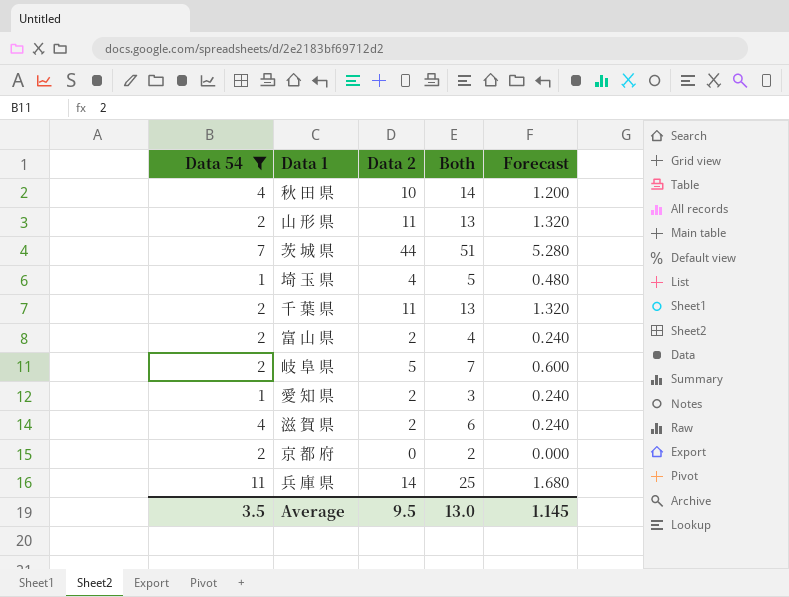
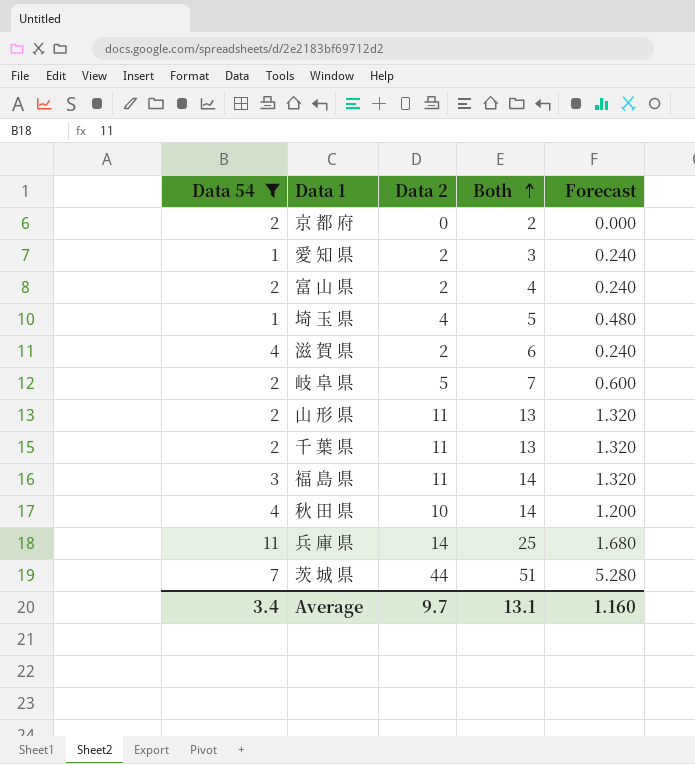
row order: none -> Both ascending
row 福 島 県: none -> 3 | 11 | 14 | 1.320
Average | Data 54: 3.5 -> 3.4
Average | Data 2: 9.5 -> 9.7
Average | Both: 13.0 -> 13.1
Average | Forecast: 1.145 -> 1.160

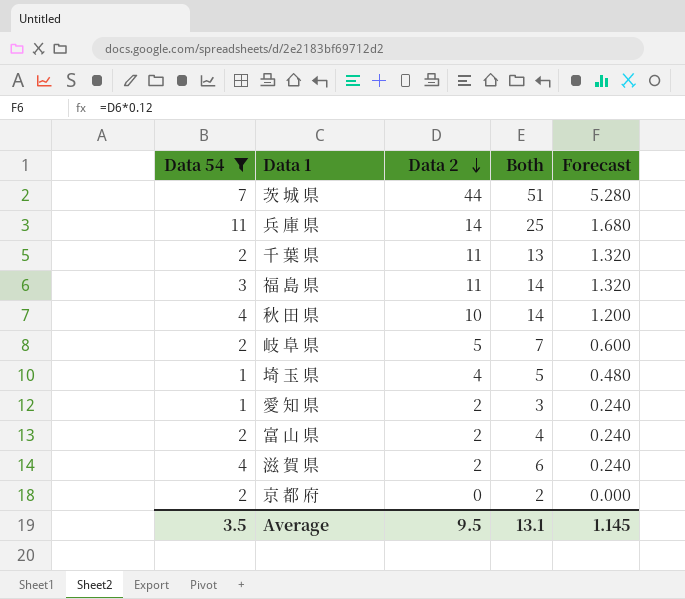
row order: Both ascending -> Data 2 descending
row 山 形 県: 2 | 11 | 13 | 1.320 -> none
Average | Data 54: 3.4 -> 3.5
Average | Data 2: 9.7 -> 9.5
Average | Forecast: 1.160 -> 1.145

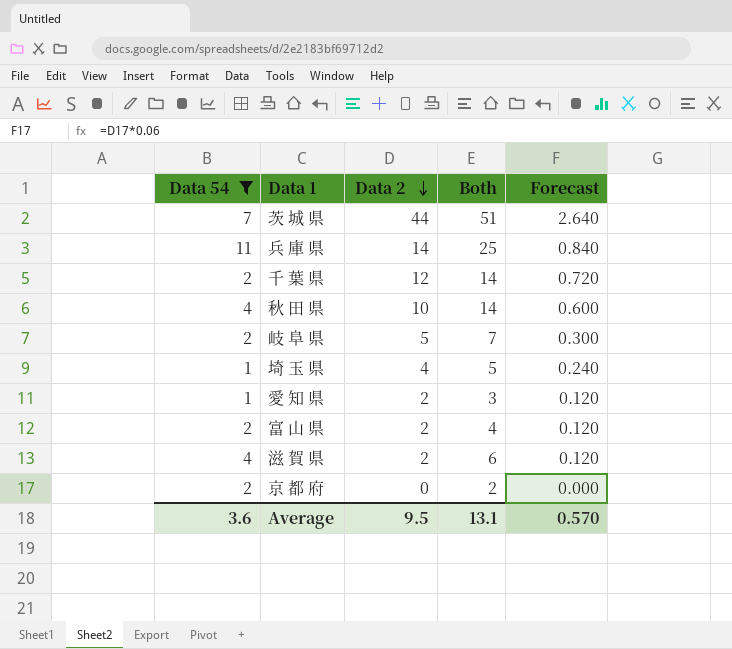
column Forecast | formula: [Data 2] * 0.12 -> [Data 2] * 0.06
row 福 島 県: 3 | 11 | 14 | 1.320 -> none
千 葉 県 | Data 2: 11 -> 12
千 葉 県 | Both: 13 -> 14
Average | Data 54: 3.5 -> 3.6
Average | Forecast: 1.145 -> 0.570

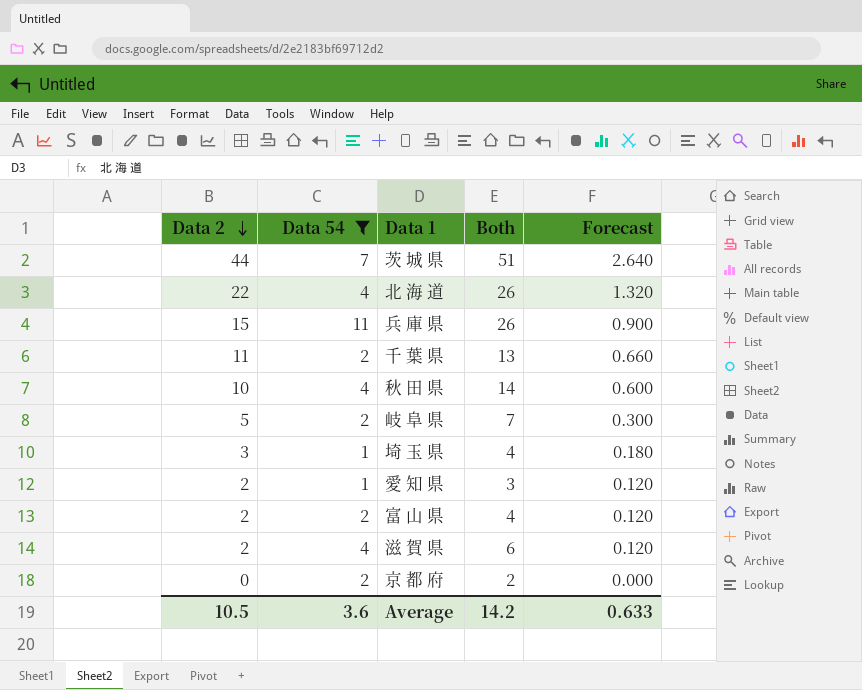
column Data 2 | position: 3 -> 1
row 北 海 道: none -> 22 | 4 | 26 | 1.320
兵 庫 県 | Data 2: 14 -> 15
兵 庫 県 | Both: 25 -> 26
兵 庫 県 | Forecast: 0.840 -> 0.900
千 葉 県 | Data 2: 12 -> 11
千 葉 県 | Both: 14 -> 13
千 葉 県 | Forecast: 0.720 -> 0.660
埼 玉 県 | Data 2: 4 -> 3
埼 玉 県 | Both: 5 -> 4
埼 玉 県 | Forecast: 0.240 -> 0.180
Average | Data 2: 9.5 -> 10.5
Average | Both: 13.1 -> 14.2
Average | Forecast: 0.570 -> 0.633

